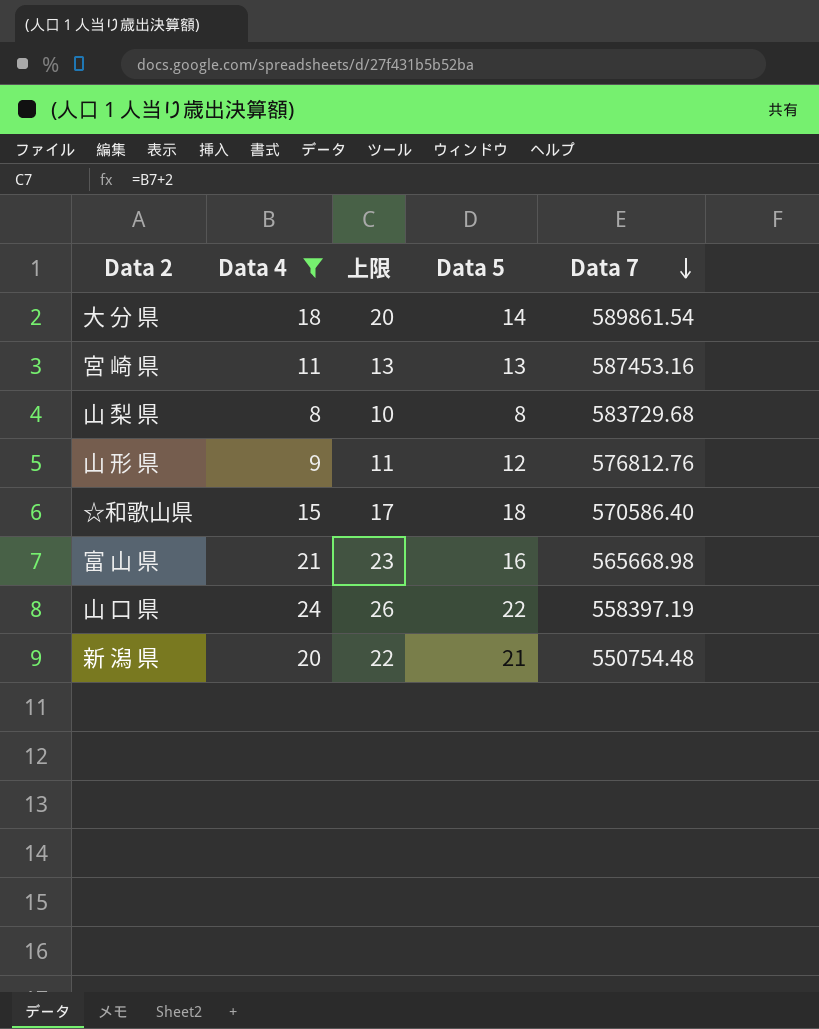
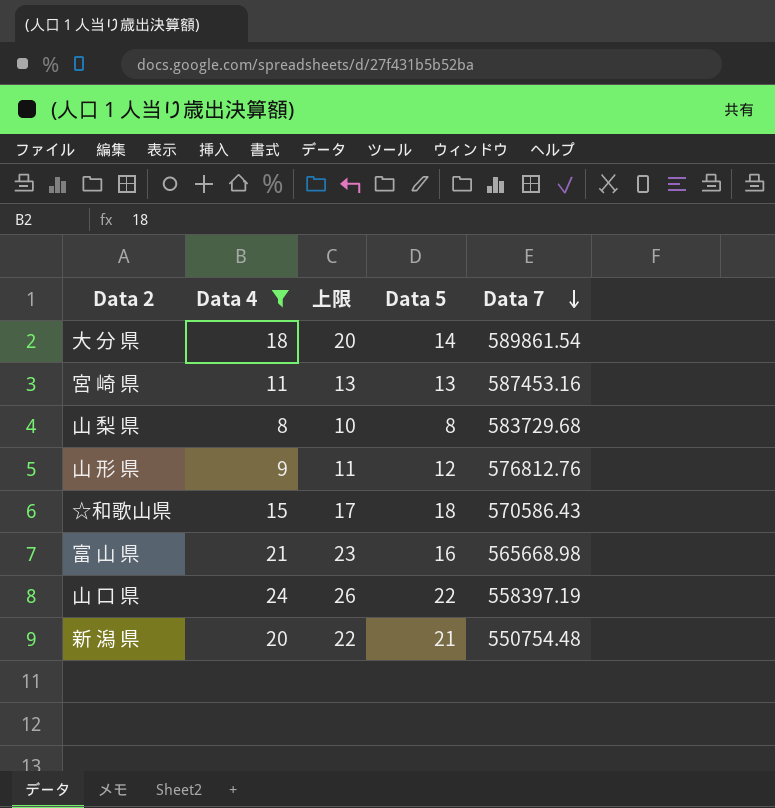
☆和歌山県 | Data 7: 570586.40 -> 570586.43

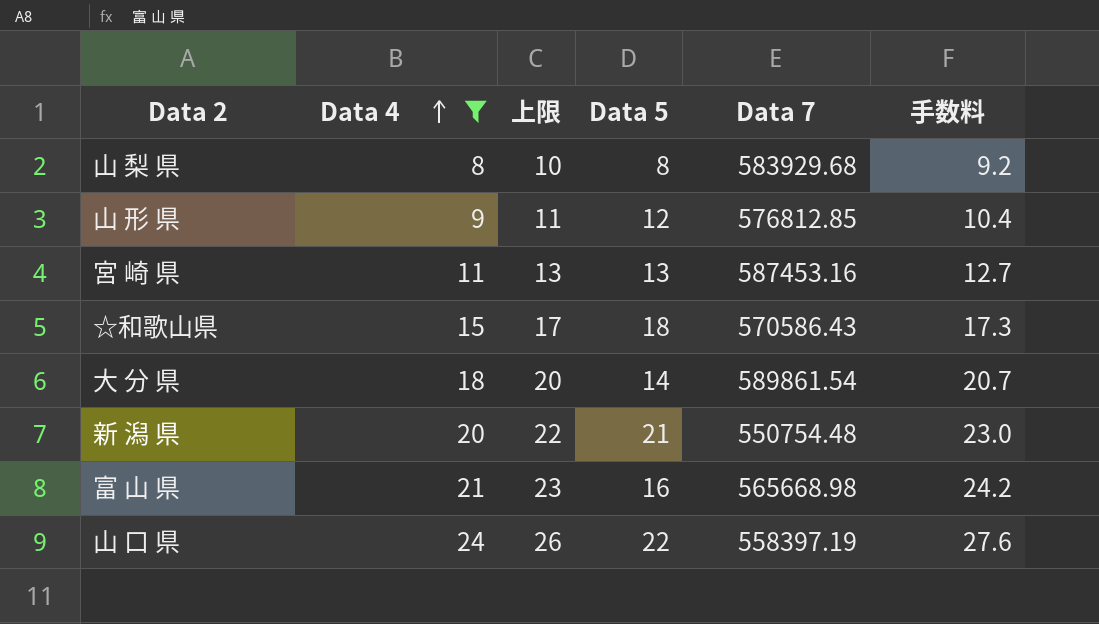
row order: Data 7 descending -> Data 4 ascending
column 手数料 | formula: none -> [Data 4] * 1.15
山 梨 県 | Data 7: 583729.68 -> 583929.68
山 形 県 | Data 7: 576812.76 -> 576812.85

